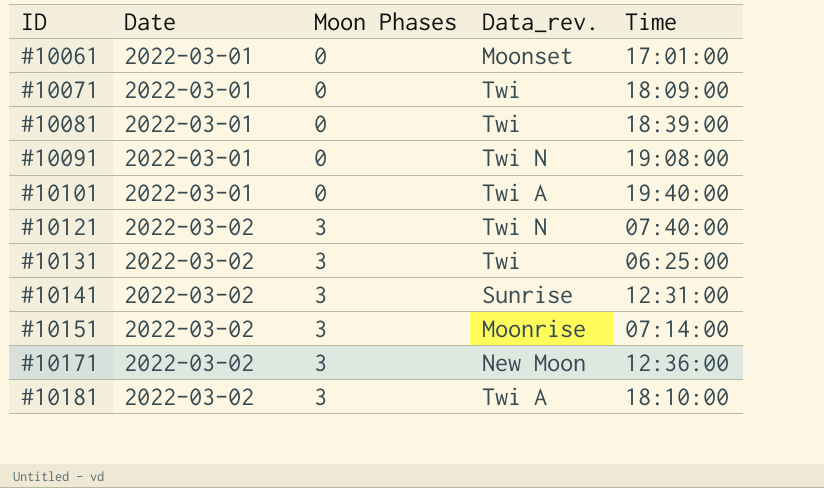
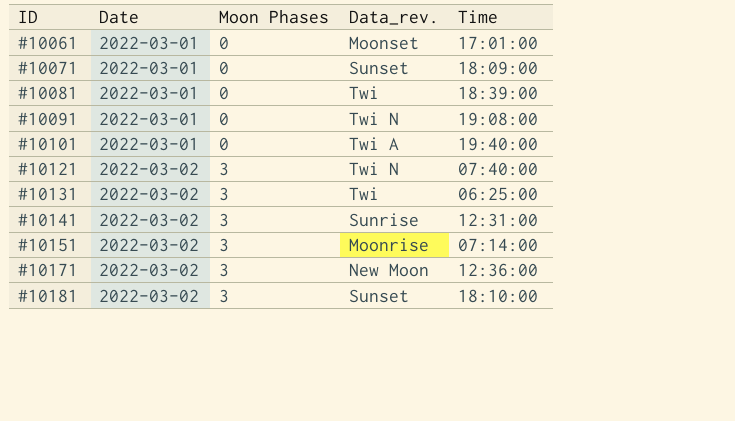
#10071 | Data_rev.: Twi -> Sunset
#10181 | Data_rev.: Twi A -> Sunset

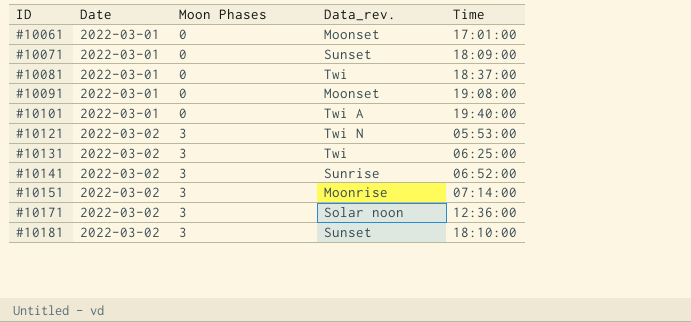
#10081 | Time: 18:39:00 -> 18:37:00
#10091 | Data_rev.: Twi N -> Moonset
#10121 | Time: 07:40:00 -> 05:53:00
#10141 | Time: 12:31:00 -> 06:52:00
#10171 | Data_rev.: New Moon -> Solar noon

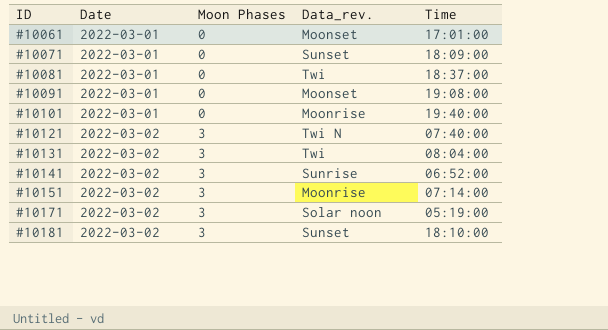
#10101 | Data_rev.: Twi A -> Moonrise
#10121 | Time: 05:53:00 -> 07:40:00
#10131 | Time: 06:25:00 -> 08:04:00
#10171 | Time: 12:36:00 -> 05:19:00

